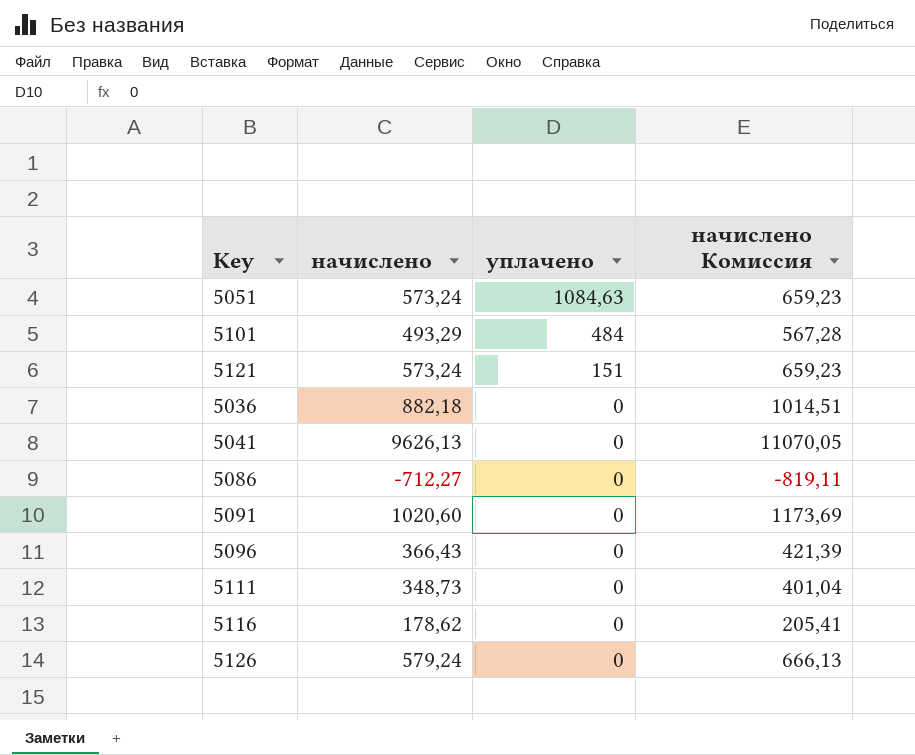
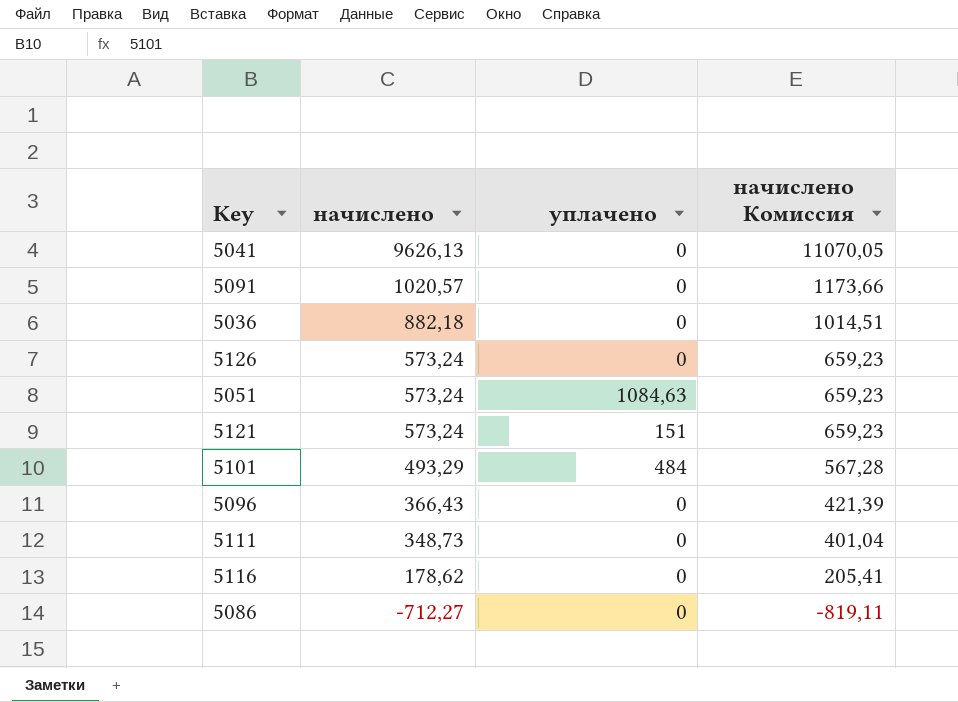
row order: уплачено descending -> начислено descending
5091 | начислено: 1020,60 -> 1020,57
5091 | начислено Комиссия: 1173,69 -> 1173,66
5126 | начислено: 579,24 -> 573,24
5126 | начислено Комиссия: 666,13 -> 659,23

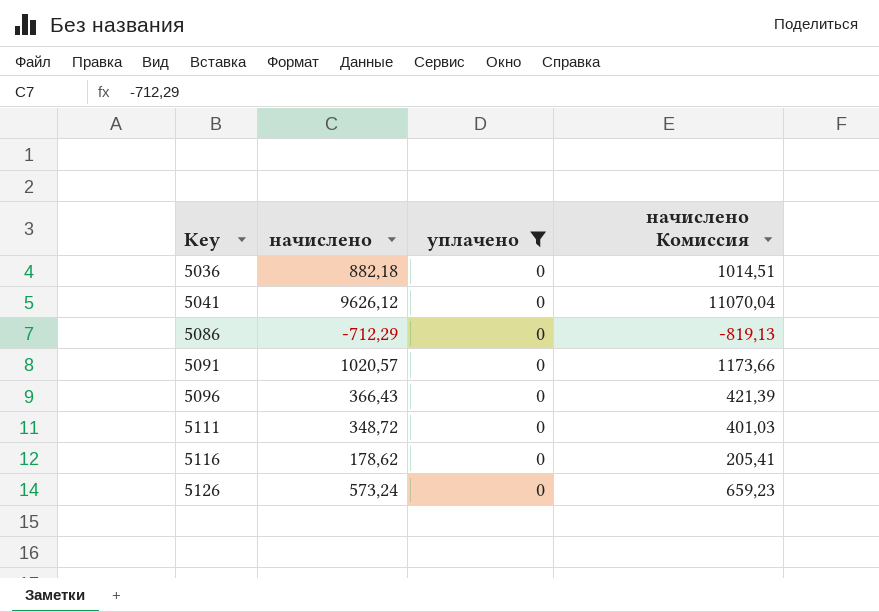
filter: none -> уплачено = 0
row order: начислено descending -> Key ascending
5041 | начислено: 9626,13 -> 9626,12
5041 | начислено Комиссия: 11070,05 -> 11070,04
5086 | начислено: -712,27 -> -712,29
5086 | начислено Комиссия: -819,11 -> -819,13
5111 | начислено: 348,73 -> 348,72
5111 | начислено Комиссия: 401,04 -> 401,03

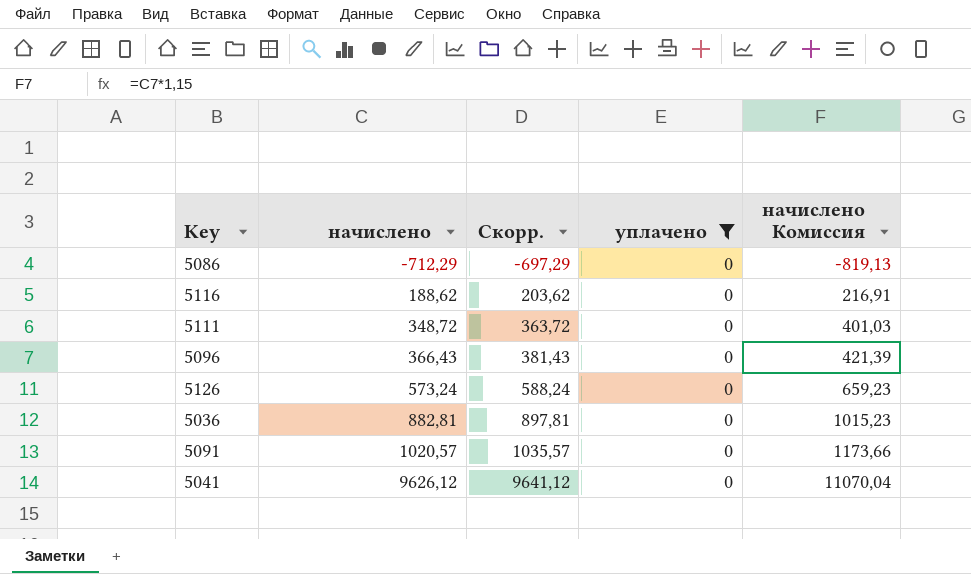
row order: Key ascending -> начислено ascending
column Скорр. | formula: none -> [начислено] + 15
5116 | начислено: 178,62 -> 188,62
5116 | начислено Комиссия: 205,41 -> 216,91
5036 | начислено: 882,18 -> 882,81
5036 | начислено Комиссия: 1014,51 -> 1015,23

